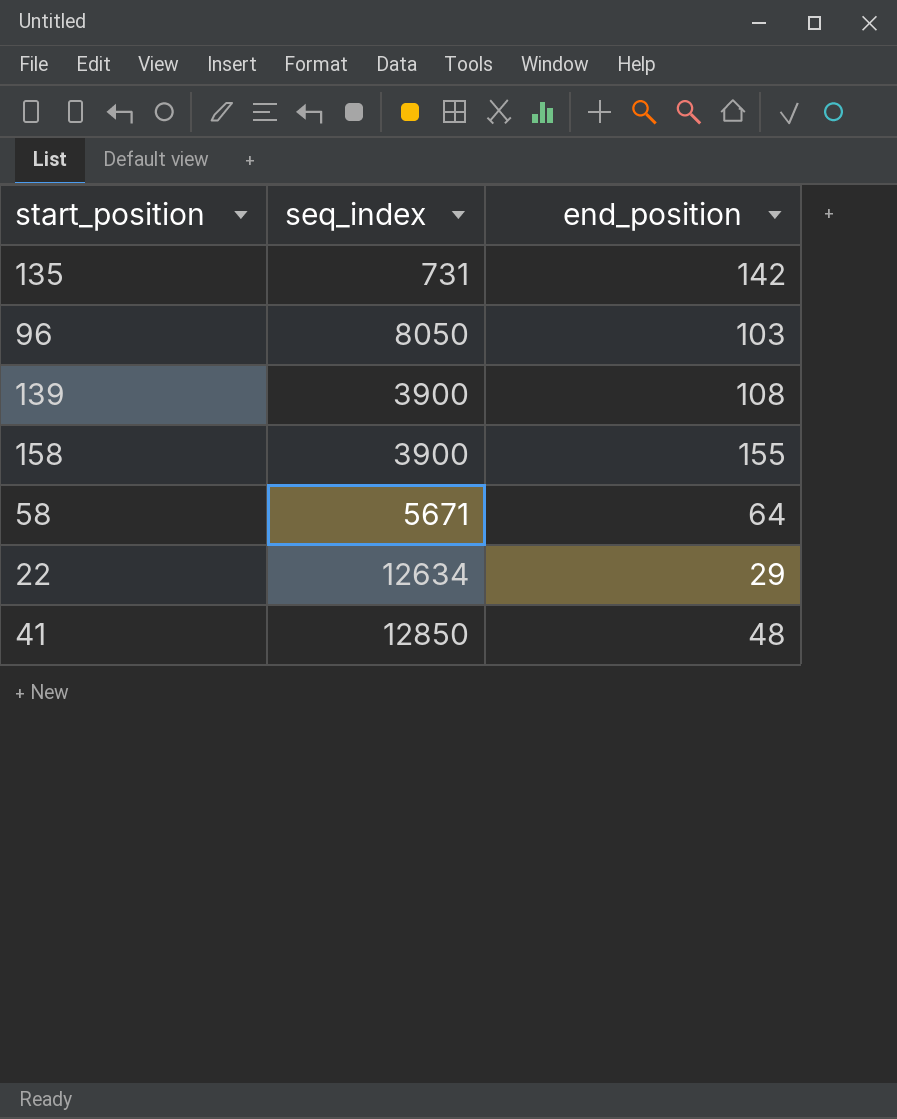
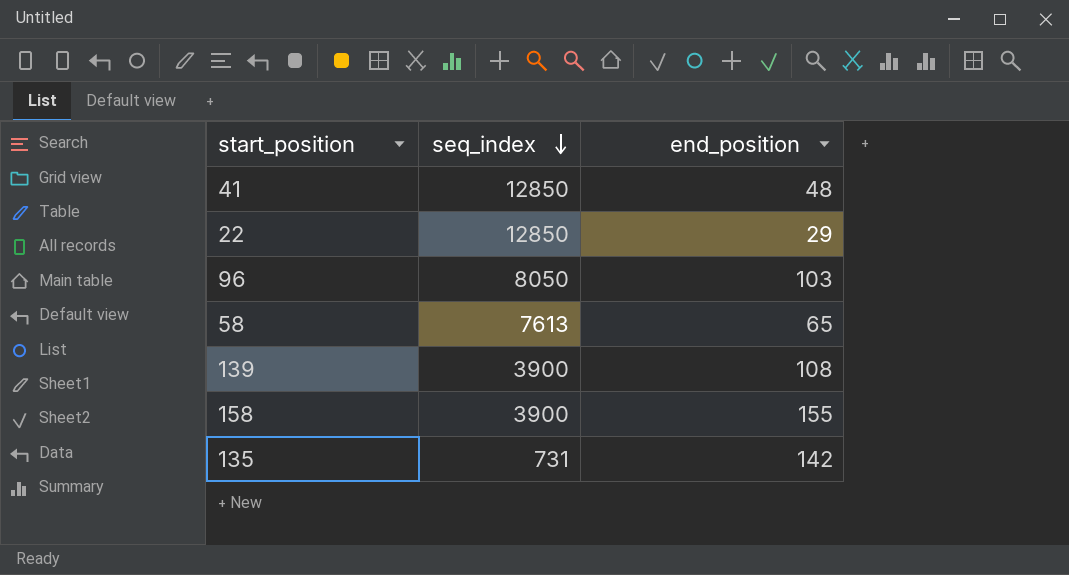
row order: none -> seq_index descending
22 | seq_index: 12634 -> 12850
58 | seq_index: 5671 -> 7613
58 | end_position: 64 -> 65

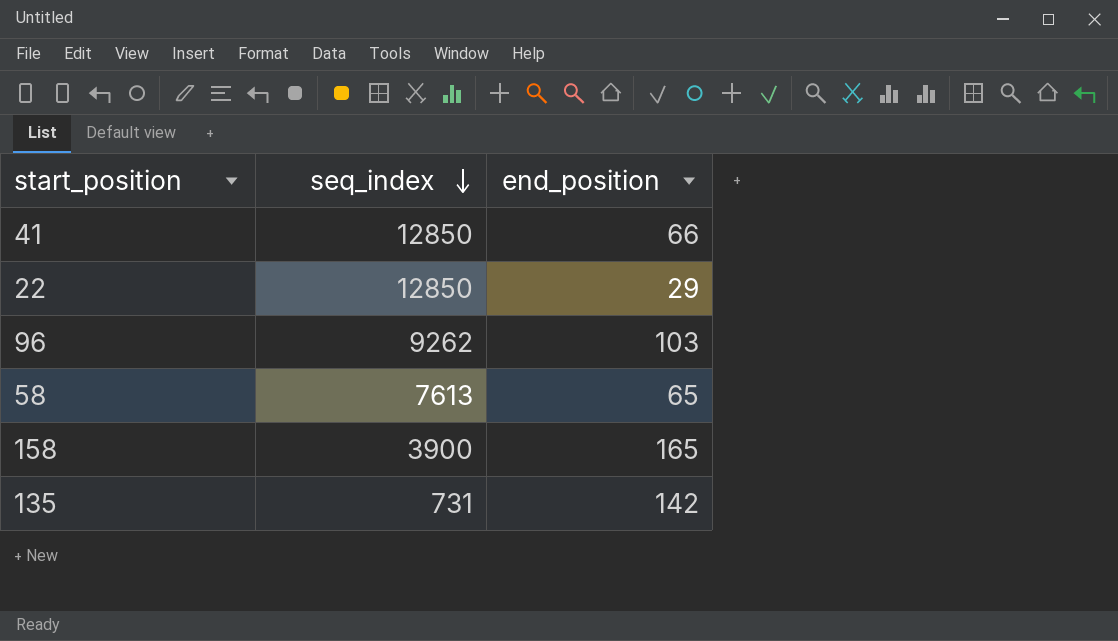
row 139: 3900 | 108 -> none
41 | end_position: 48 -> 66
96 | seq_index: 8050 -> 9262
158 | end_position: 155 -> 165

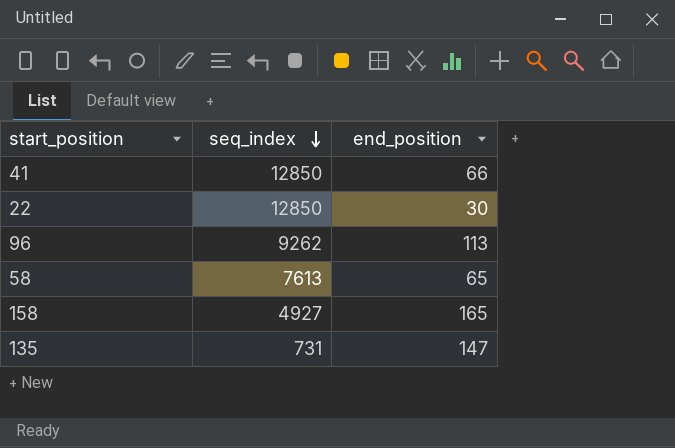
22 | end_position: 29 -> 30
96 | end_position: 103 -> 113
158 | seq_index: 3900 -> 4927
135 | end_position: 142 -> 147

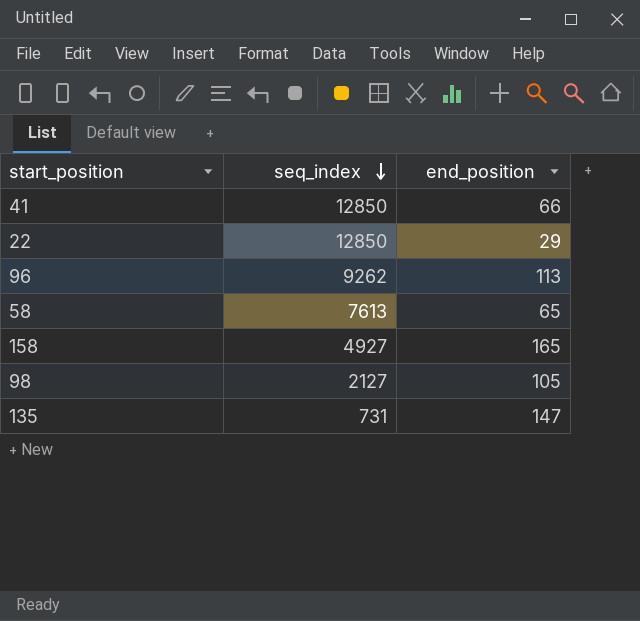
22 | end_position: 30 -> 29
row 98: none -> 2127 | 105

